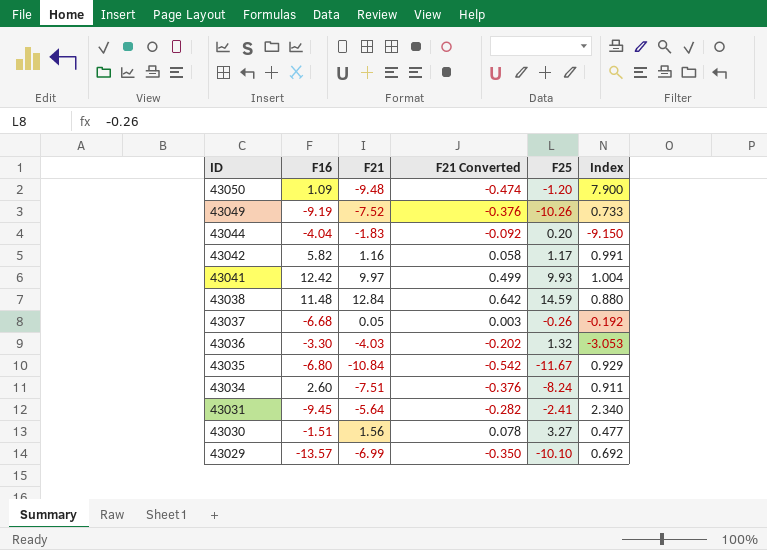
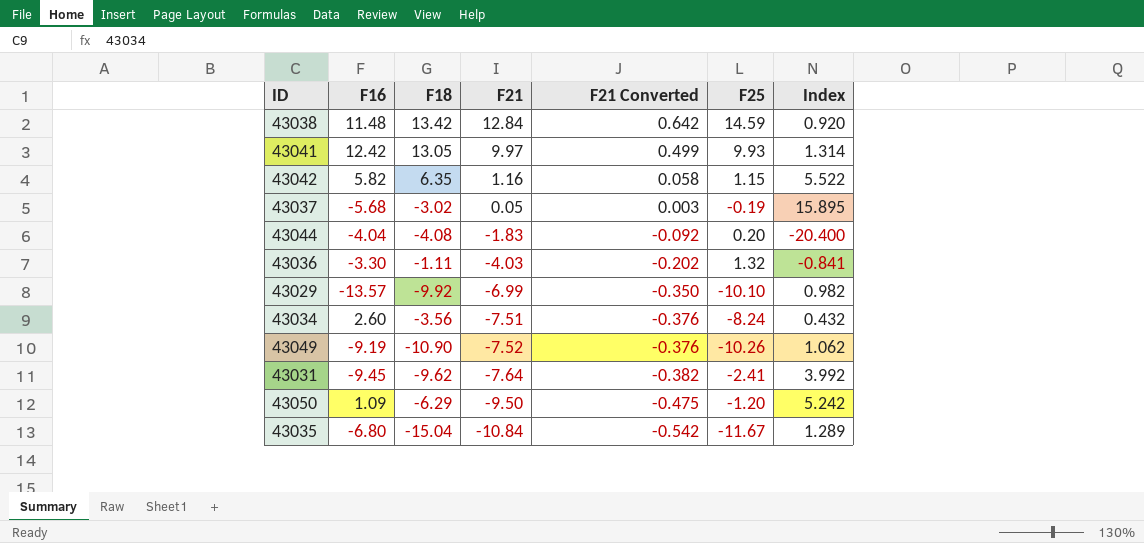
row order: ID descending -> F21 descending
column F18 | position: none -> 3
column Index | formula: [F21] / [F25] -> [F18] / [F25]
row 43030: -1.51 | 1.56 | 0.078 | 3.27 | 0.477 -> none
43042 | F25: 1.17 -> 1.15
43037 | F16: -6.68 -> -5.68
43037 | F25: -0.26 -> -0.19
43031 | F21: -5.64 -> -7.64
43031 | F21 Converted: -0.282 -> -0.382
43050 | F21: -9.48 -> -9.50
43050 | F21 Converted: -0.474 -> -0.475

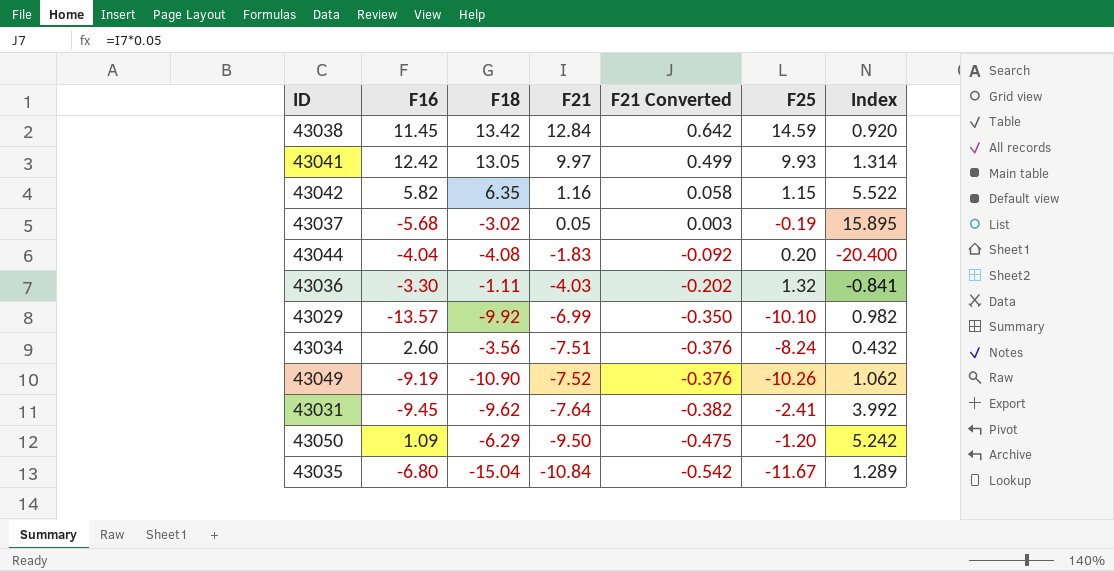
43038 | F16: 11.48 -> 11.45

